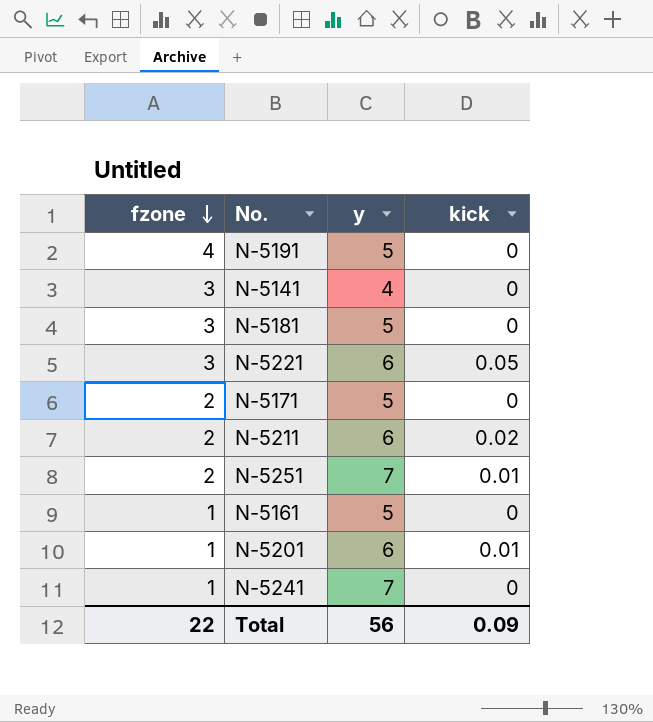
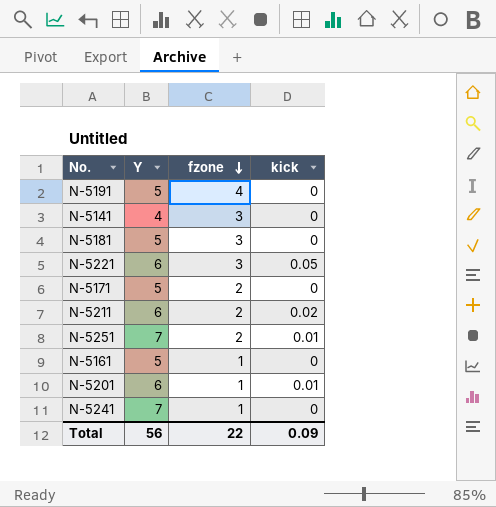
column name: y -> Y
column fzone | position: 1 -> 3

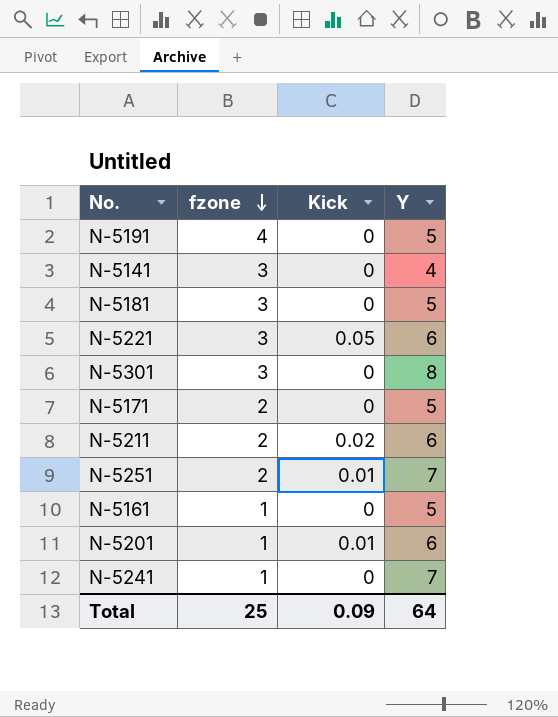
column name: kick -> Kick
column Y | position: 2 -> 4
row N-5301: none -> 3 | 0 | 8
Total | fzone: 22 -> 25
Total | Y: 56 -> 64

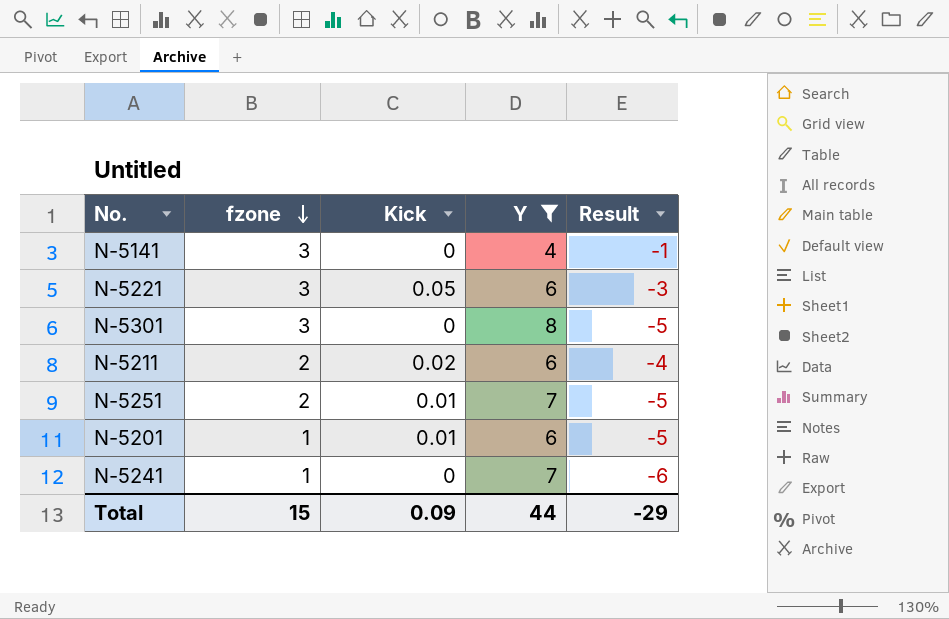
filter: none -> Y != 5
column Result | formula: none -> [fzone] - [Y]
Total | fzone: 25 -> 15
Total | Y: 64 -> 44

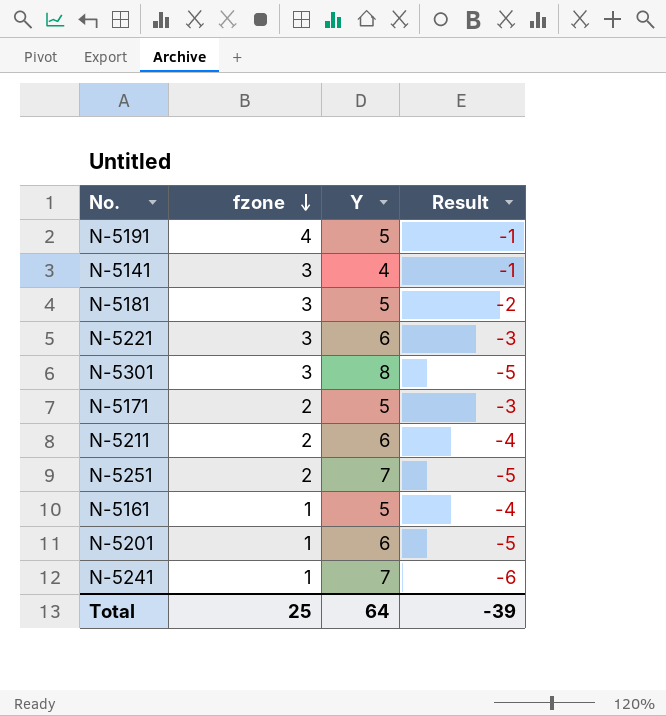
filter: Y != 5 -> none
column Kick | position: 3 -> none
Total | fzone: 15 -> 25
Total | Y: 44 -> 64
Total | Result: -29 -> -39

